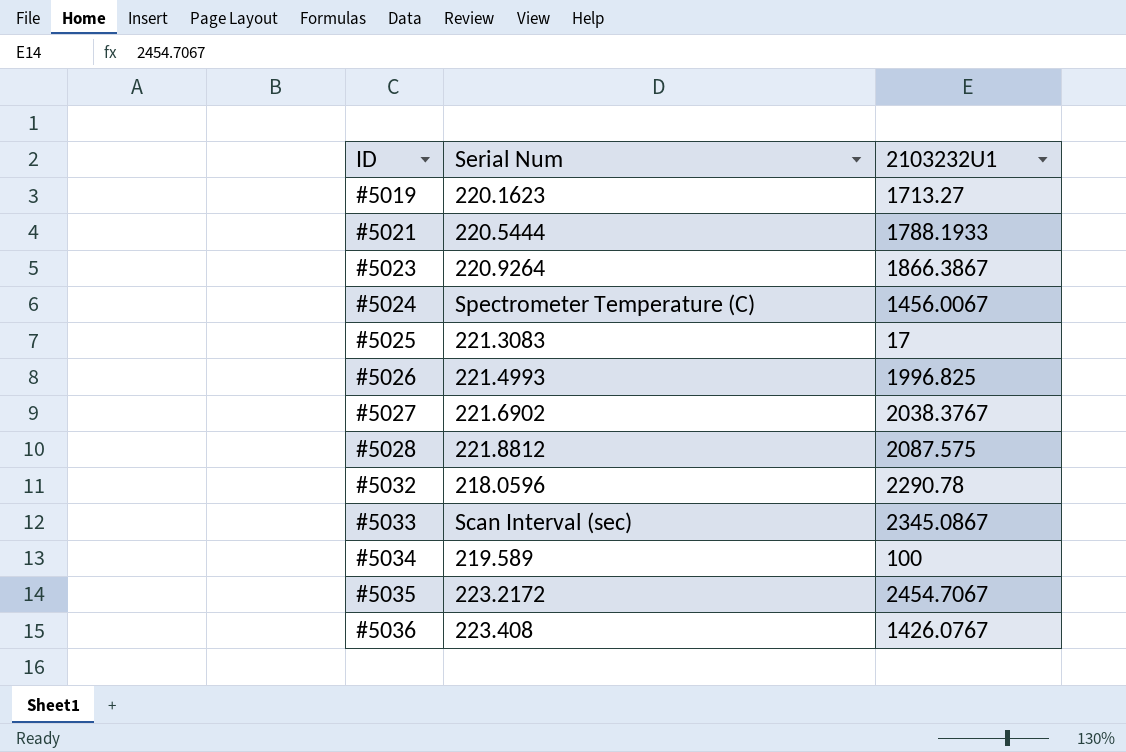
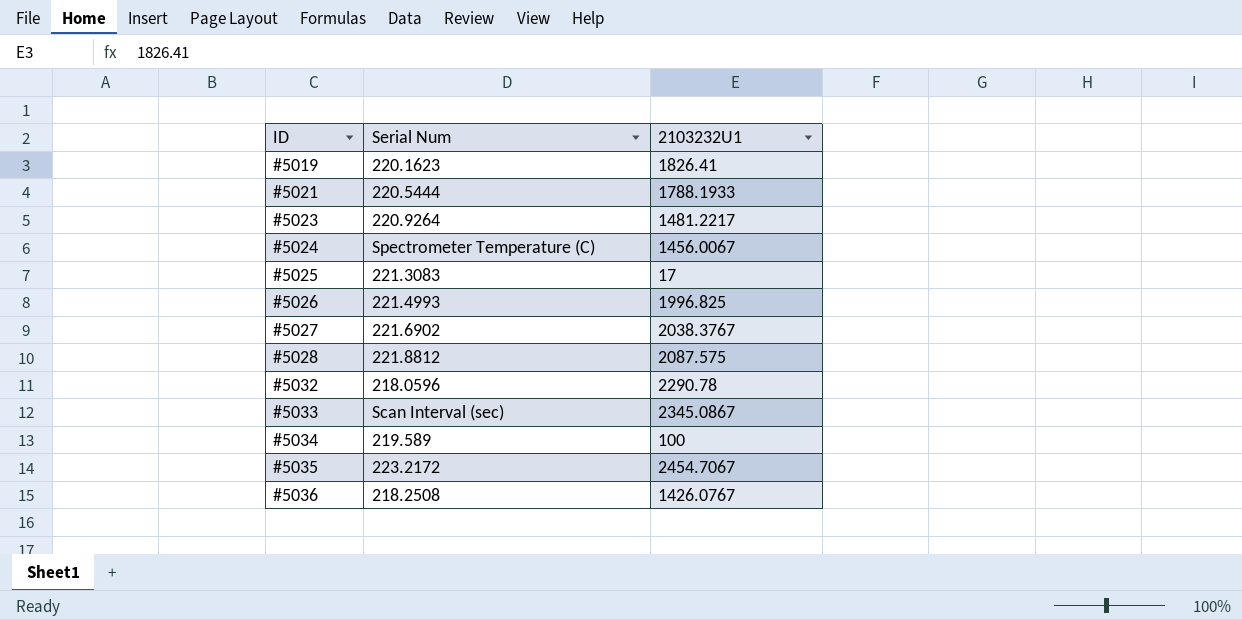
#5019 | 2103232U1: 1713.27 -> 1826.41
#5023 | 2103232U1: 1866.3867 -> 1481.2217
#5036 | Serial Num: 223.408 -> 218.2508

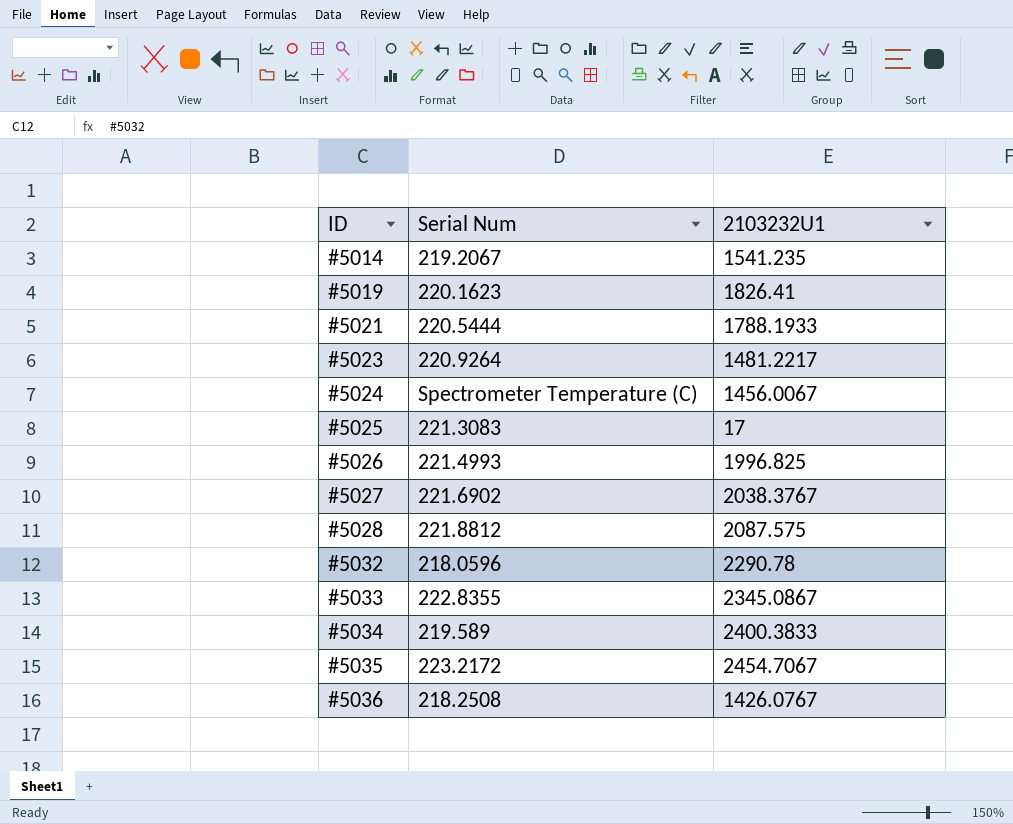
row #5014: none -> 219.2067 | 1541.235
#5033 | Serial Num: Scan Interval (sec) -> 222.8355
#5034 | 2103232U1: 100 -> 2400.3833

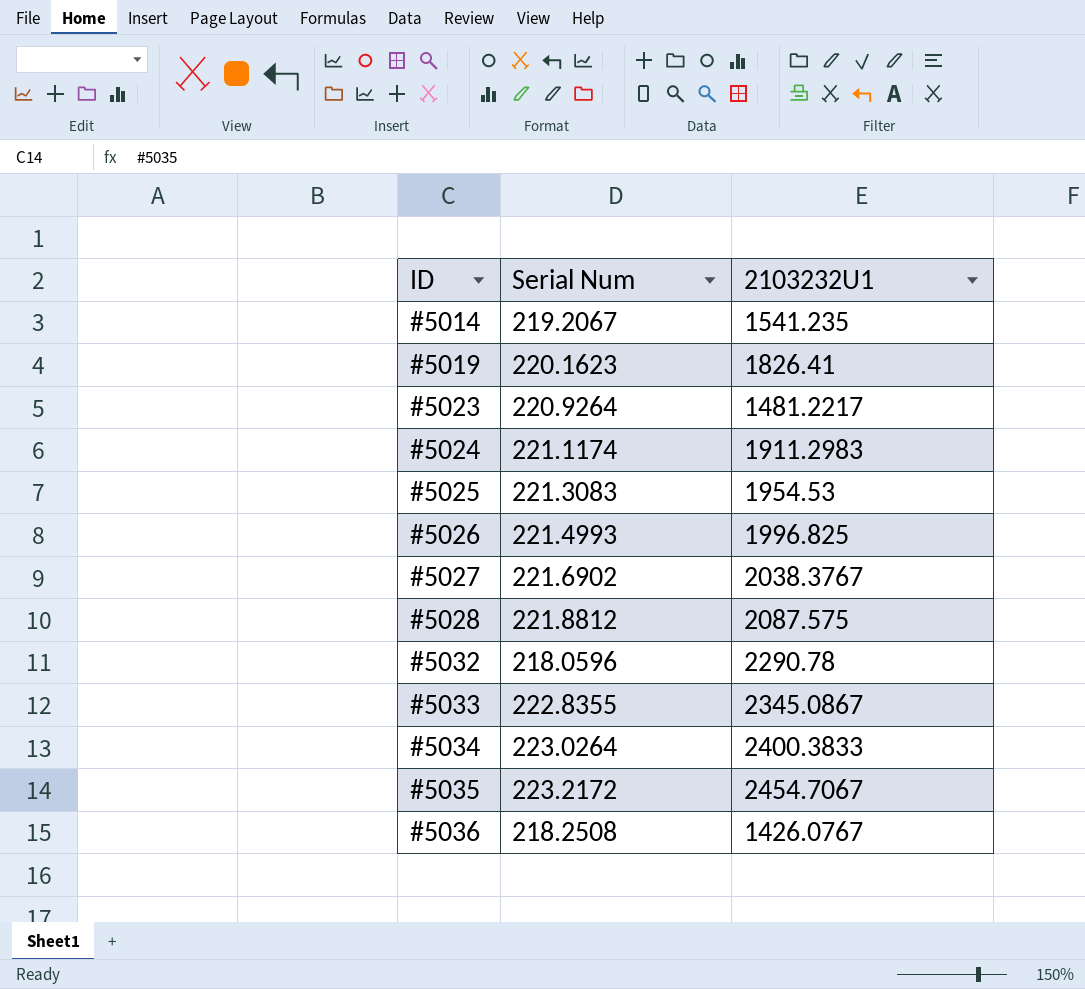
row #5021: 220.5444 | 1788.1933 -> none
#5024 | Serial Num: Spectrometer Temperature (C) -> 221.1174
#5024 | 2103232U1: 1456.0067 -> 1911.2983
#5025 | 2103232U1: 17 -> 1954.53
#5034 | Serial Num: 219.589 -> 223.0264

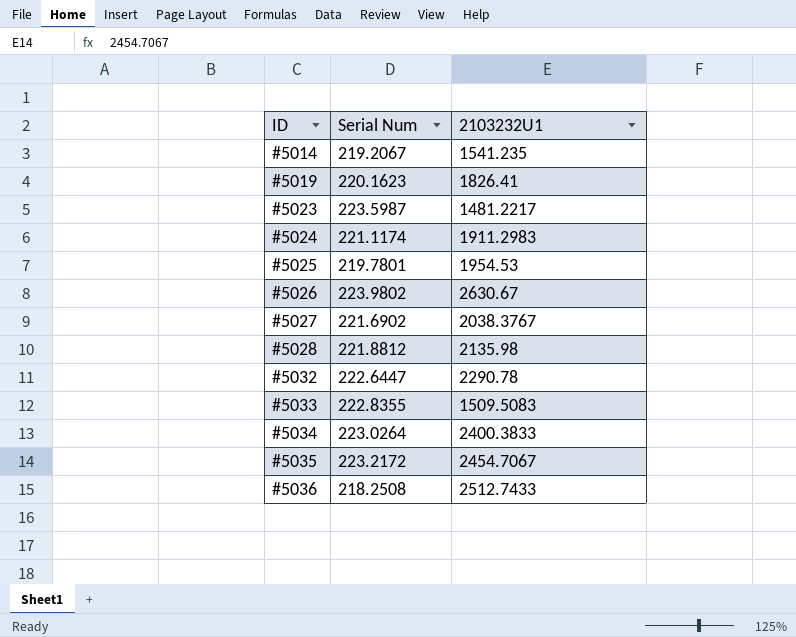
#5023 | Serial Num: 220.9264 -> 223.5987
#5025 | Serial Num: 221.3083 -> 219.7801
#5026 | Serial Num: 221.4993 -> 223.9802
#5026 | 2103232U1: 1996.825 -> 2630.67
#5028 | 2103232U1: 2087.575 -> 2135.98
#5032 | Serial Num: 218.0596 -> 222.6447
#5033 | 2103232U1: 2345.0867 -> 1509.5083
#5036 | 2103232U1: 1426.0767 -> 2512.7433

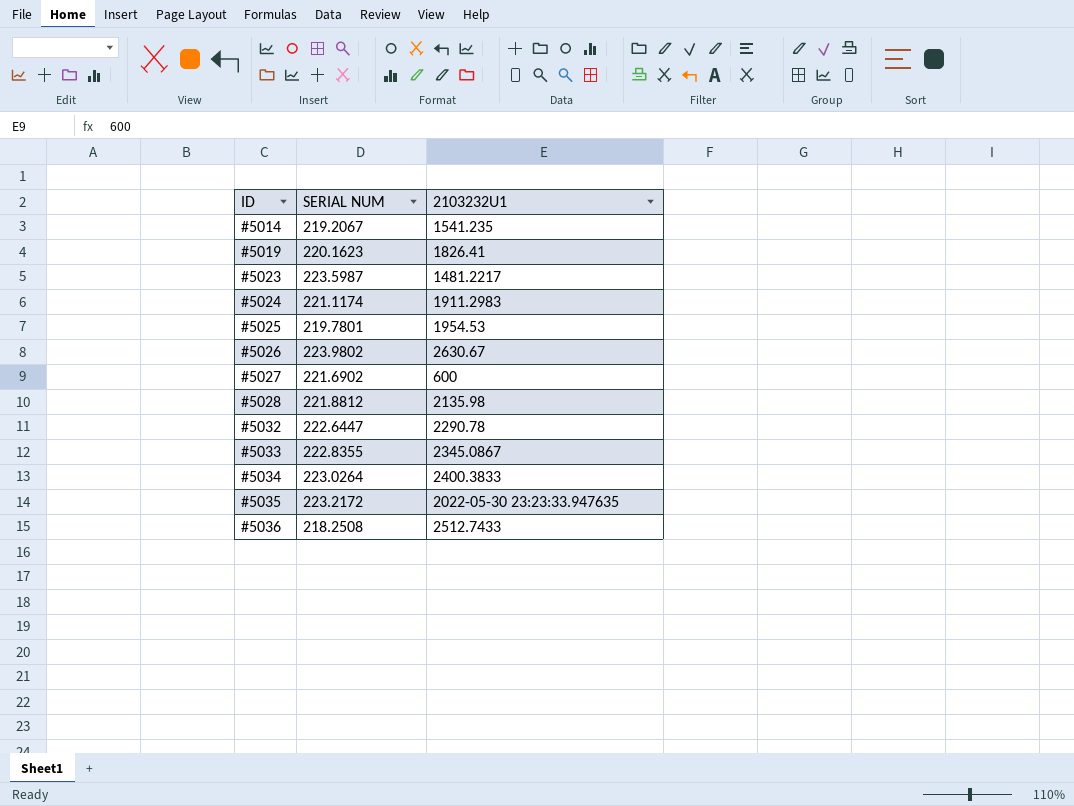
column name: Serial Num -> SERIAL NUM
#5027 | 2103232U1: 2038.3767 -> 600
#5033 | 2103232U1: 1509.5083 -> 2345.0867
#5035 | 2103232U1: 2454.7067 -> 2022-05-30 23:23:33.947635

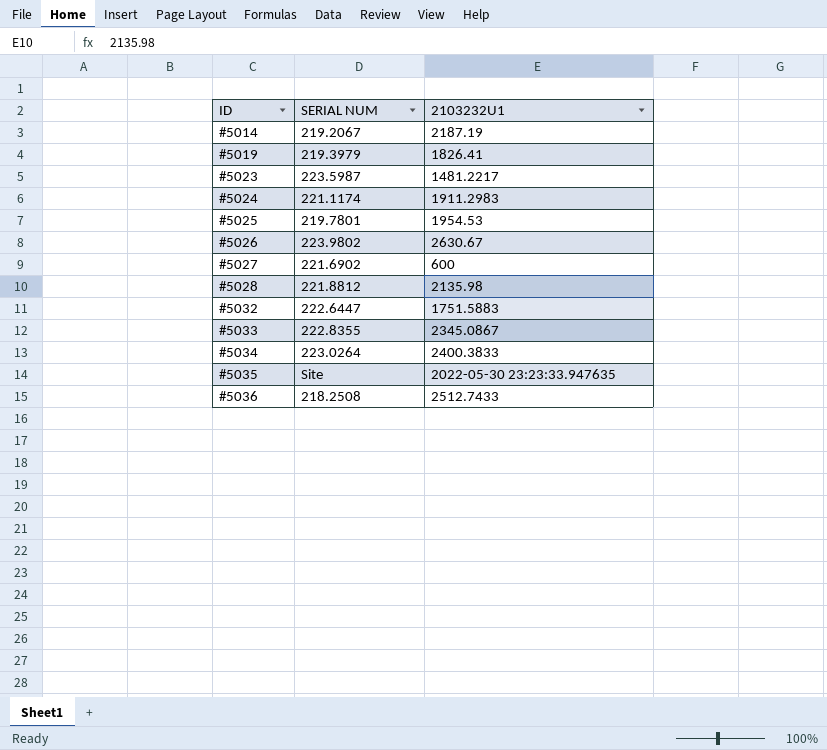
#5014 | 2103232U1: 1541.235 -> 2187.19
#5019 | SERIAL NUM: 220.1623 -> 219.3979
#5032 | 2103232U1: 2290.78 -> 1751.5883
#5035 | SERIAL NUM: 223.2172 -> Site

